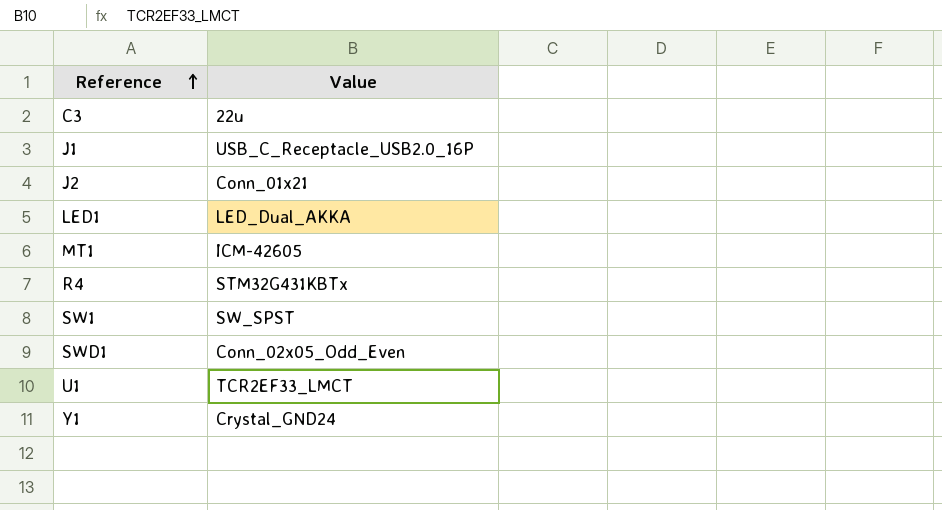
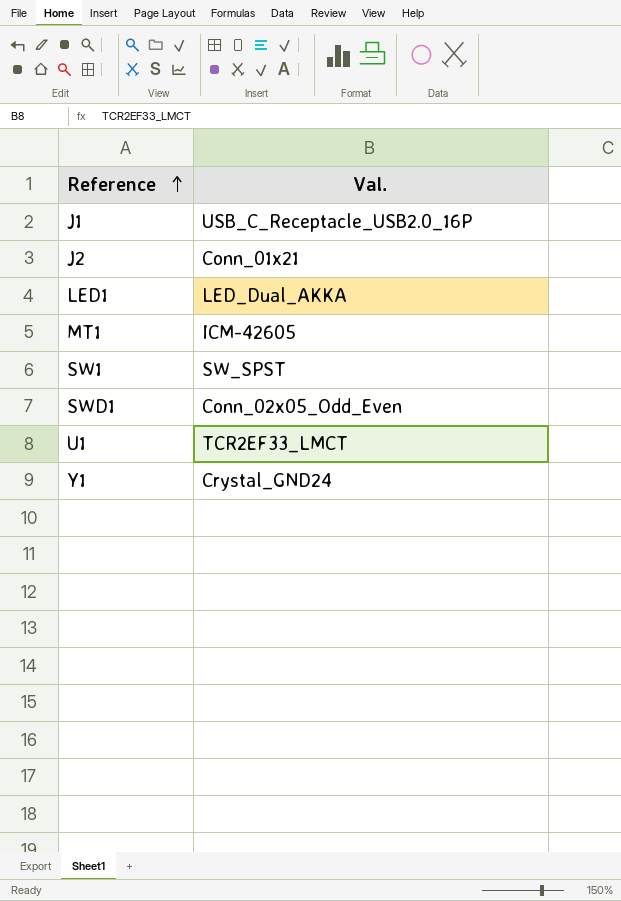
column name: Value -> Val.
row C3: 22u -> none
row R4: STM32G431KBTx -> none

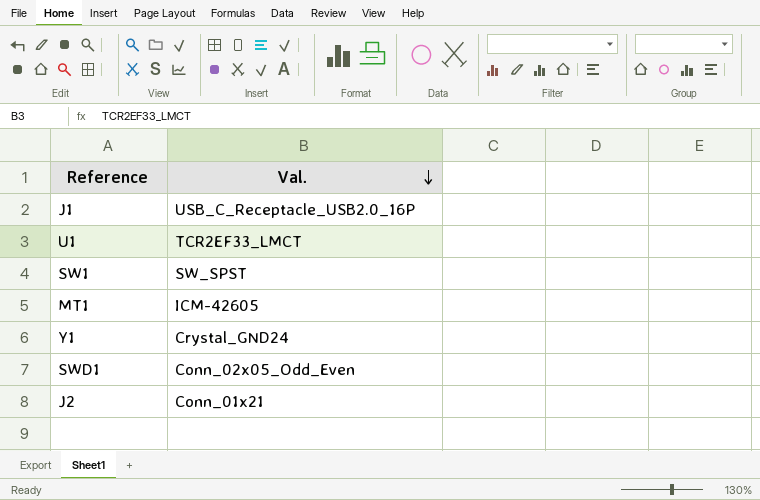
row order: Reference ascending -> Val. descending
row LED1: LED_Dual_AKKA -> none

